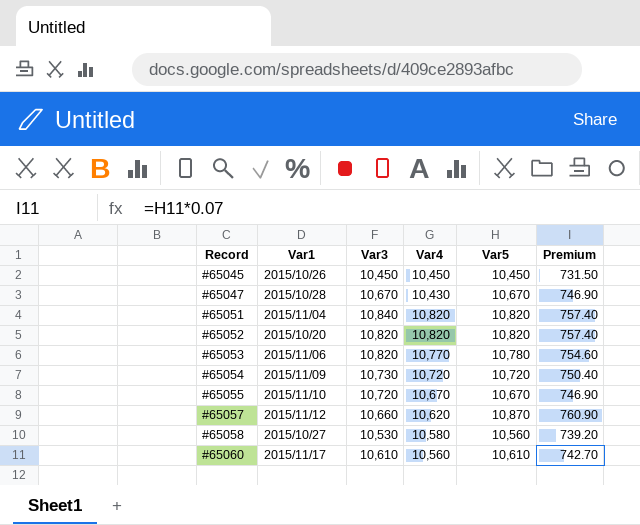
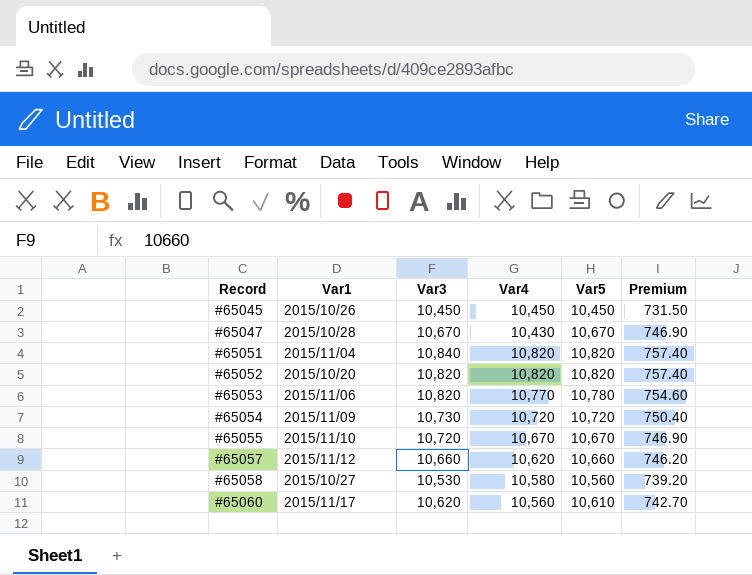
#65057 | Var5: 10,870 -> 10,660
#65057 | Premium: 760.90 -> 746.20
#65060 | Var3: 10,610 -> 10,620

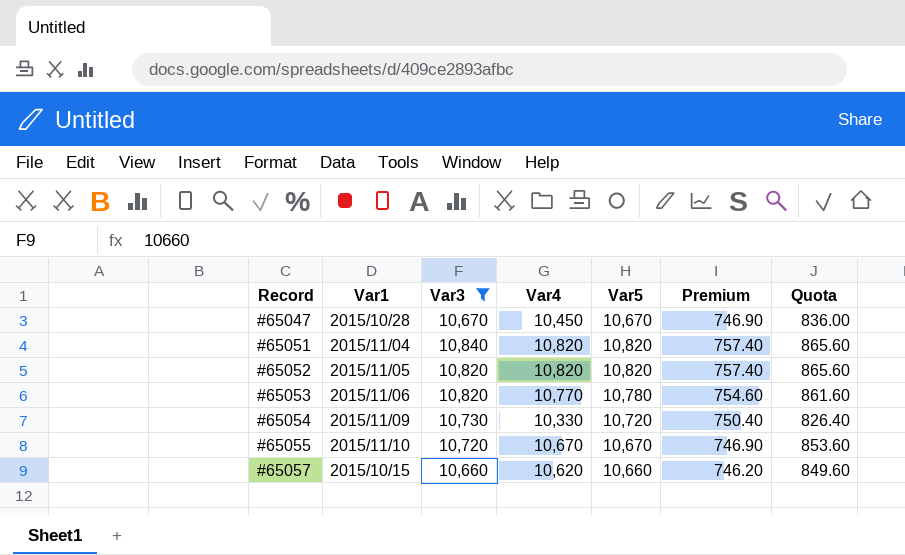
filter: none -> Var3 >= 10,660
column Quota | formula: none -> [Var4] * 0.08
#65047 | Var4: 10,430 -> 10,450
#65052 | Var1: 2015/10/20 -> 2015/11/05
#65054 | Var4: 10,720 -> 10,330
#65057 | Var1: 2015/11/12 -> 2015/10/15

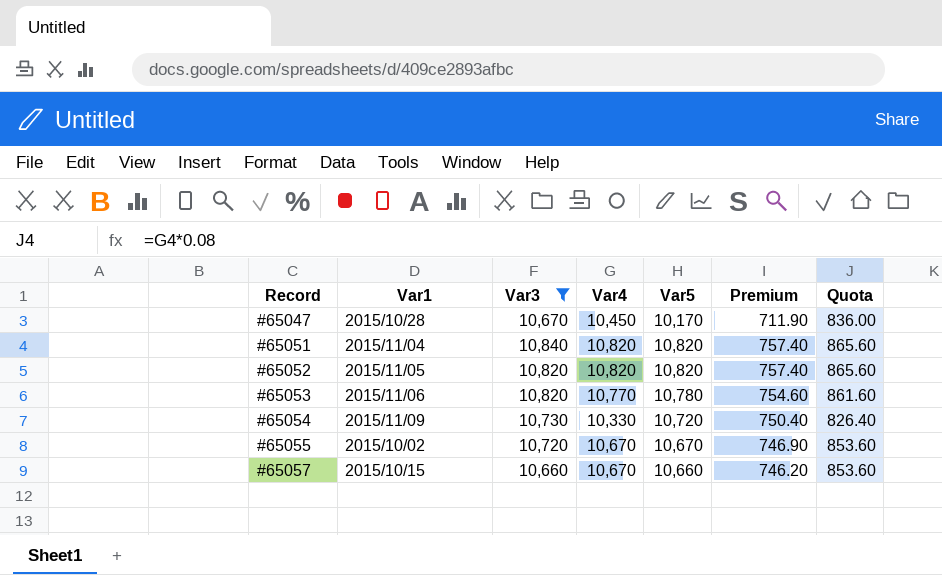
#65047 | Var5: 10,670 -> 10,170
#65047 | Premium: 746.90 -> 711.90
#65055 | Var1: 2015/11/10 -> 2015/10/02
#65057 | Var4: 10,620 -> 10,670
#65057 | Quota: 849.60 -> 853.60

